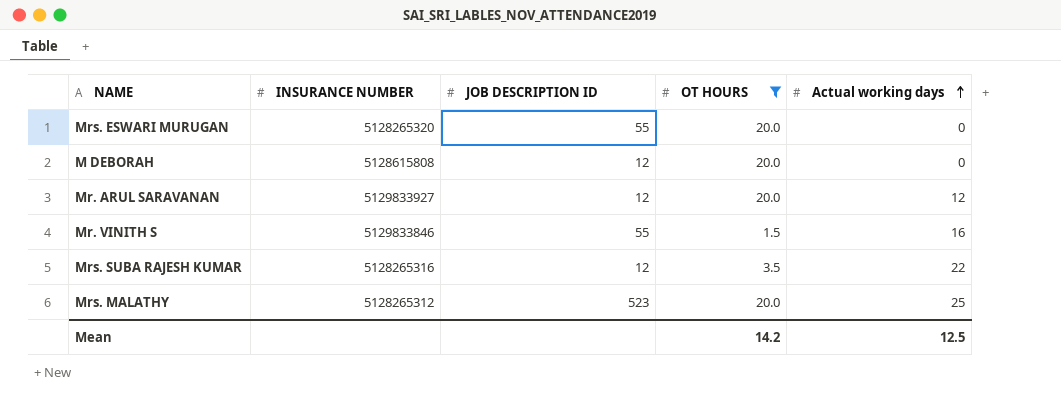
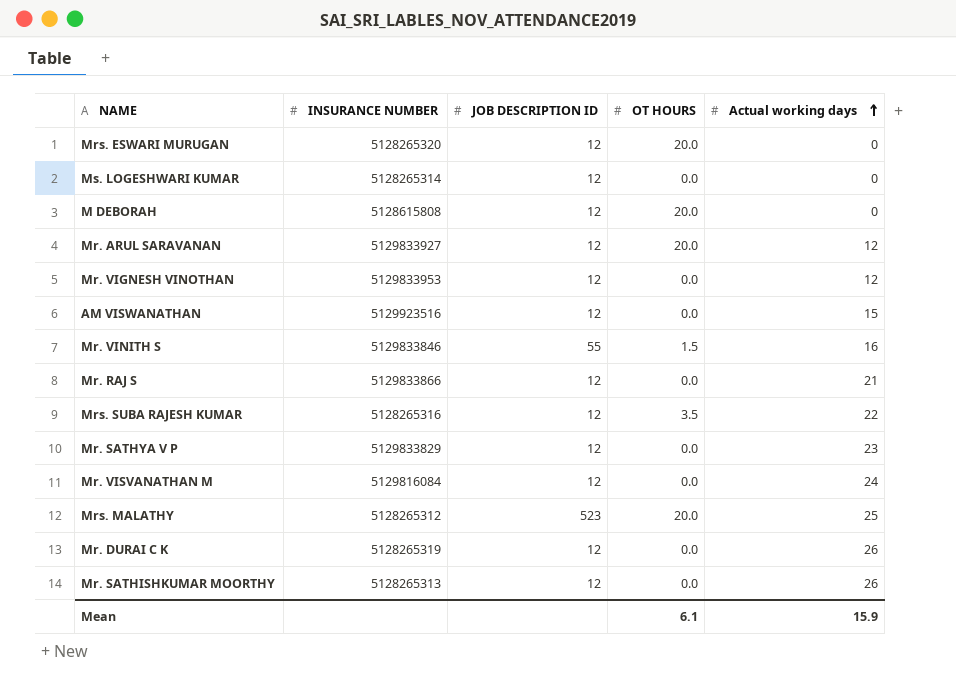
filter: OT HOURS != 0.0 -> none
Mrs. ESWARI MURUGAN | JOB DESCRIPTION ID: 55 -> 12
Mean | OT HOURS: 14.2 -> 6.1
Mean | Actual working days: 12.5 -> 15.9

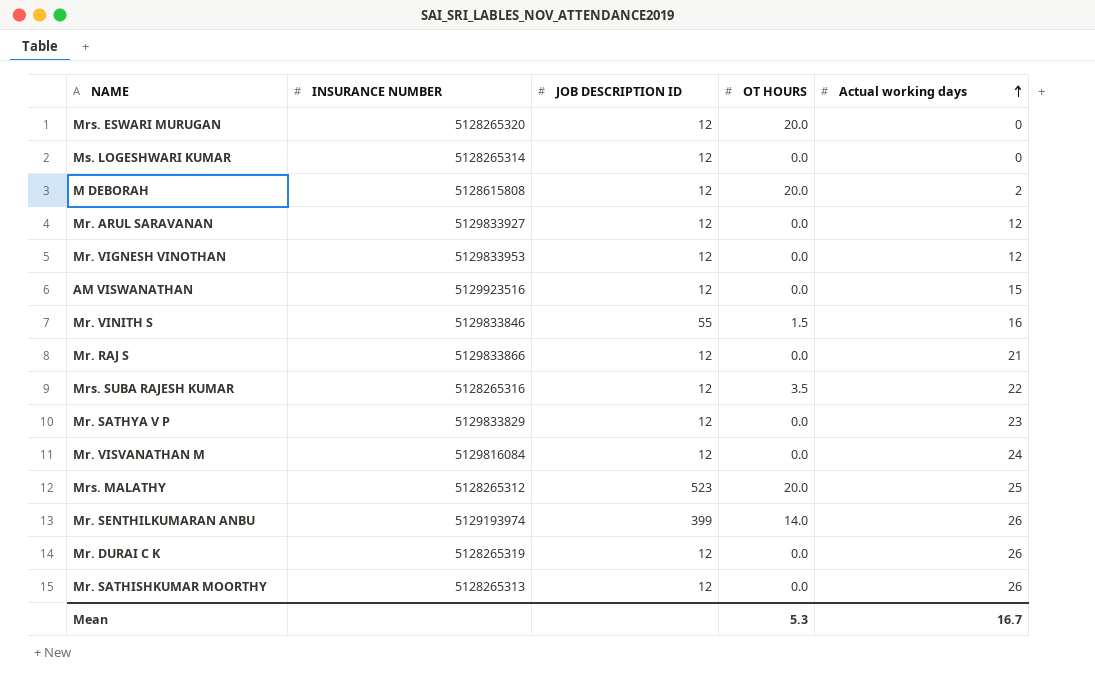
M DEBORAH | Actual working days: 0 -> 2
Mr. ARUL SARAVANAN | OT HOURS: 20.0 -> 0.0
row Mr. SENTHILKUMARAN ANBU: none -> 5129193974 | 399 | 14.0 | 26
Mean | OT HOURS: 6.1 -> 5.3
Mean | Actual working days: 15.9 -> 16.7

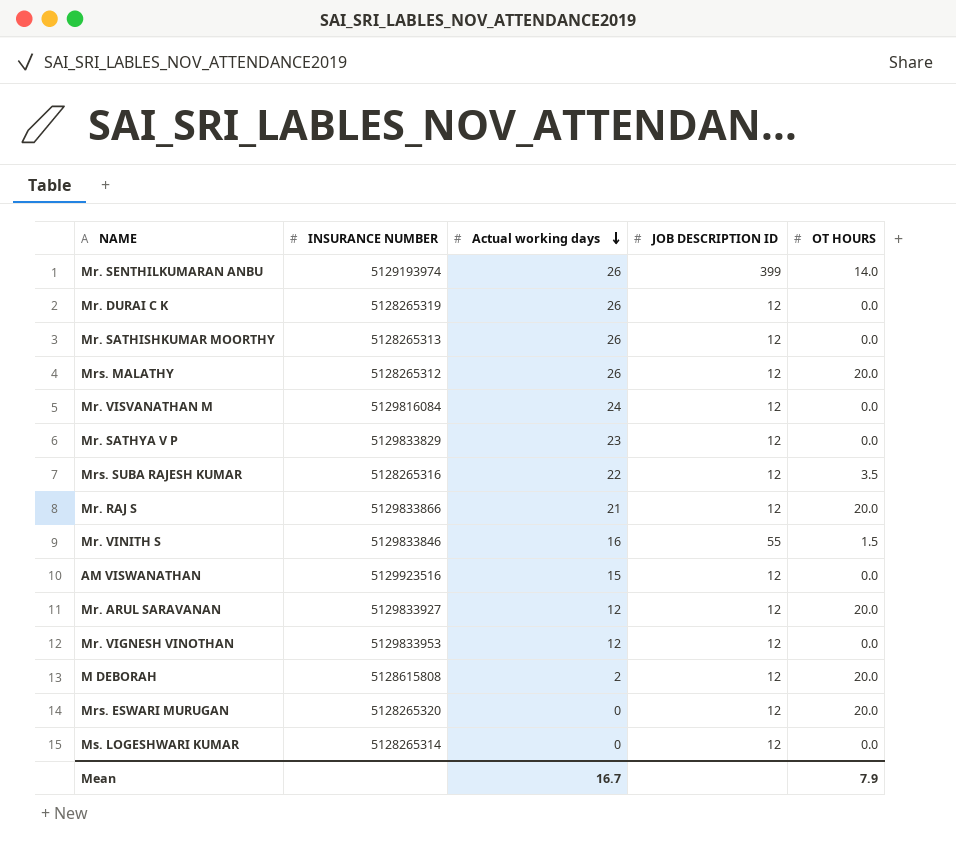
row order: Actual working days ascending -> Actual working days descending
column Actual working days | position: 5 -> 3
Mrs. MALATHY | Actual working days: 25 -> 26
Mrs. MALATHY | JOB DESCRIPTION ID: 523 -> 12
Mr. RAJ S | OT HOURS: 0.0 -> 20.0
Mr. ARUL SARAVANAN | OT HOURS: 0.0 -> 20.0
Mean | OT HOURS: 5.3 -> 7.9

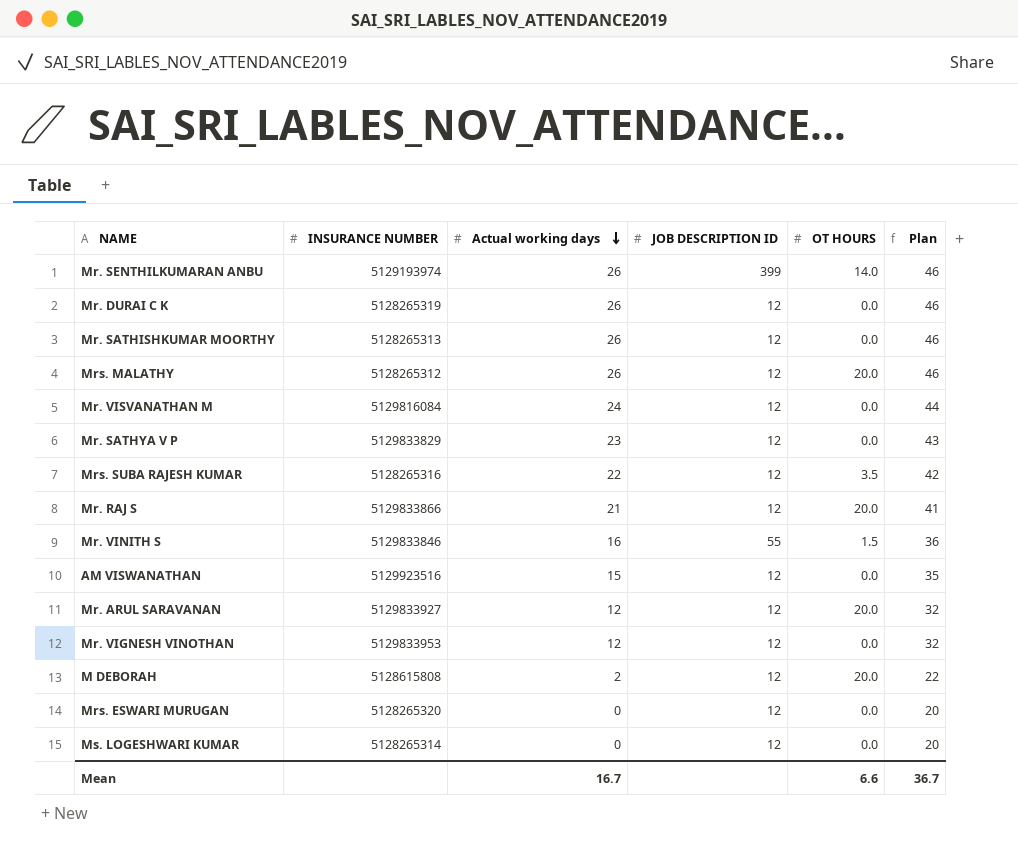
column Plan | formula: none -> [Actual working days] + 20
Mrs. ESWARI MURUGAN | OT HOURS: 20.0 -> 0.0
Mean | OT HOURS: 7.9 -> 6.6

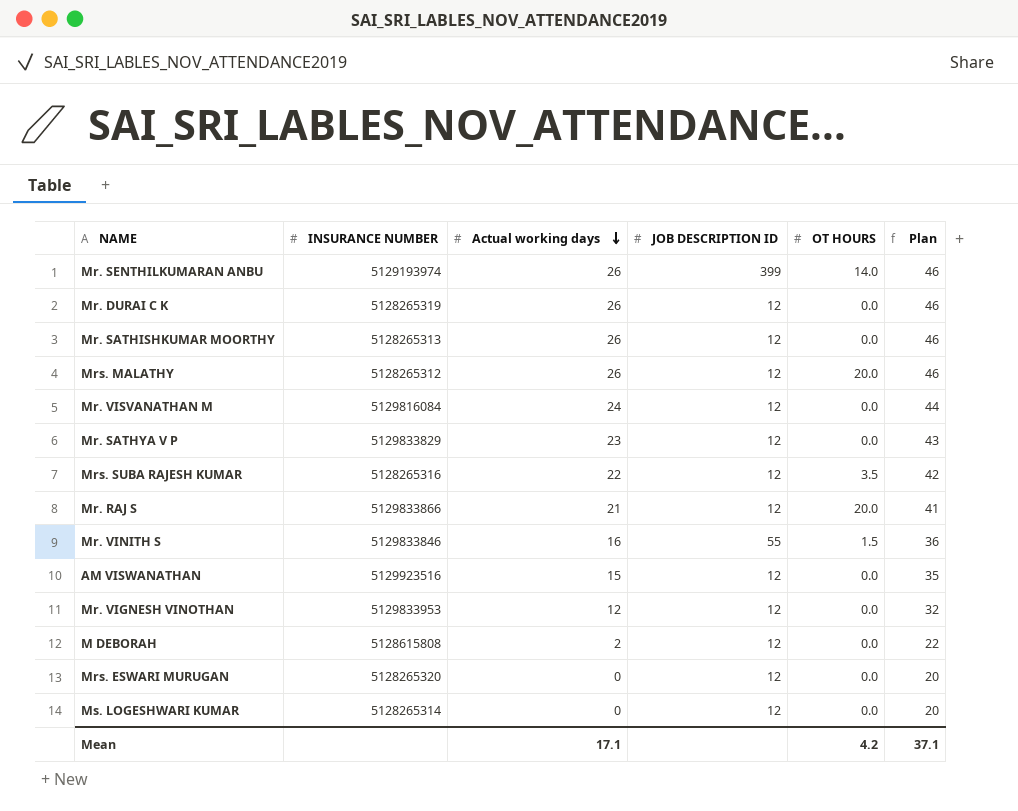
row Mr. ARUL SARAVANAN: 5129833927 | 12 | 12 | 20.0 | 32 -> none
M DEBORAH | OT HOURS: 20.0 -> 0.0
Mean | Actual working days: 16.7 -> 17.1
Mean | OT HOURS: 6.6 -> 4.2
Mean | Plan: 36.7 -> 37.1

